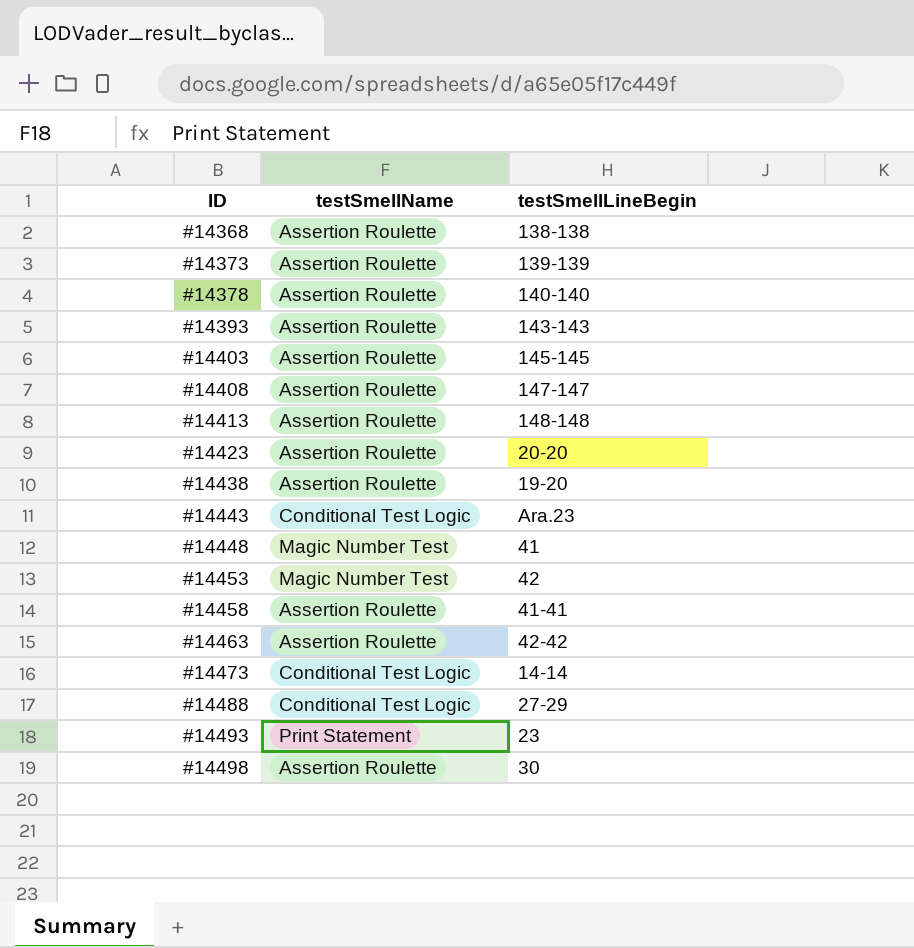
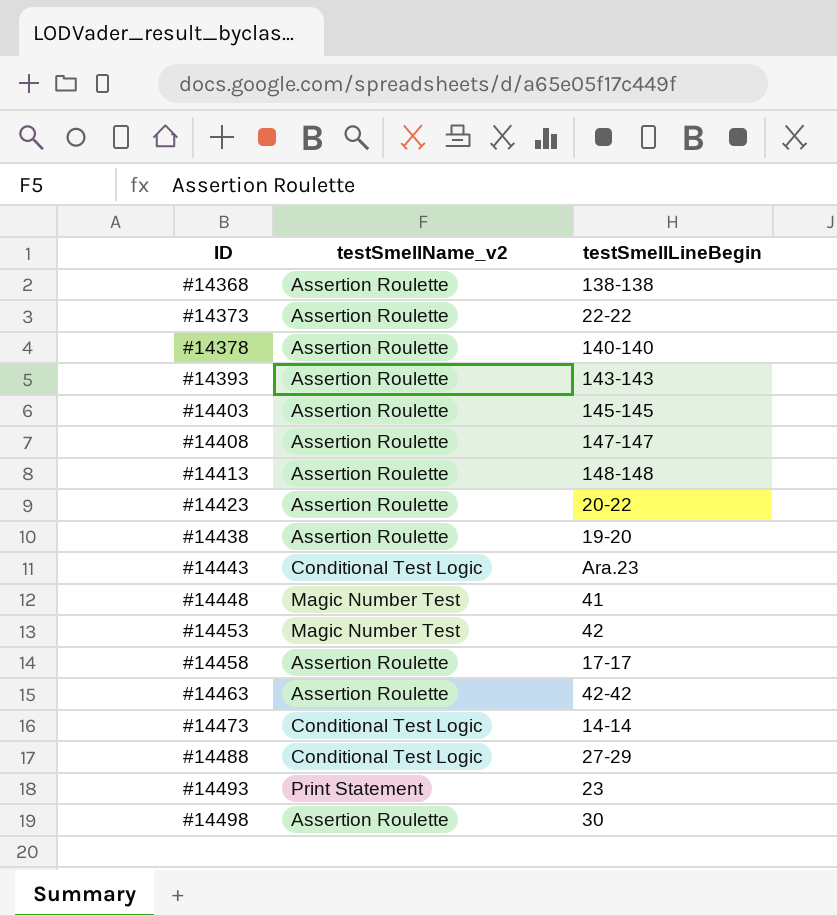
column name: testSmellName -> testSmellName_v2
#14373 | testSmellLineBegin: 139-139 -> 22-22
#14423 | testSmellLineBegin: 20-20 -> 20-22
#14458 | testSmellLineBegin: 41-41 -> 17-17

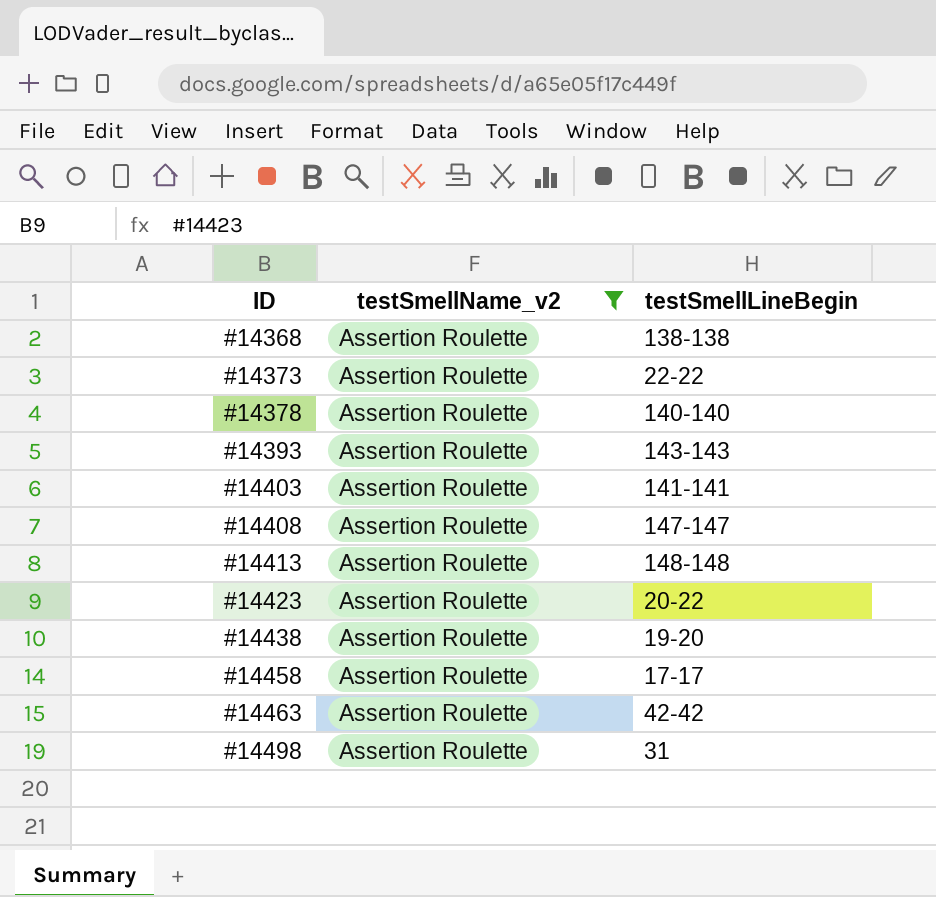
filter: none -> testSmellName_v2 = Assertion Roulette
#14403 | testSmellLineBegin: 145-145 -> 141-141
#14498 | testSmellLineBegin: 30 -> 31

